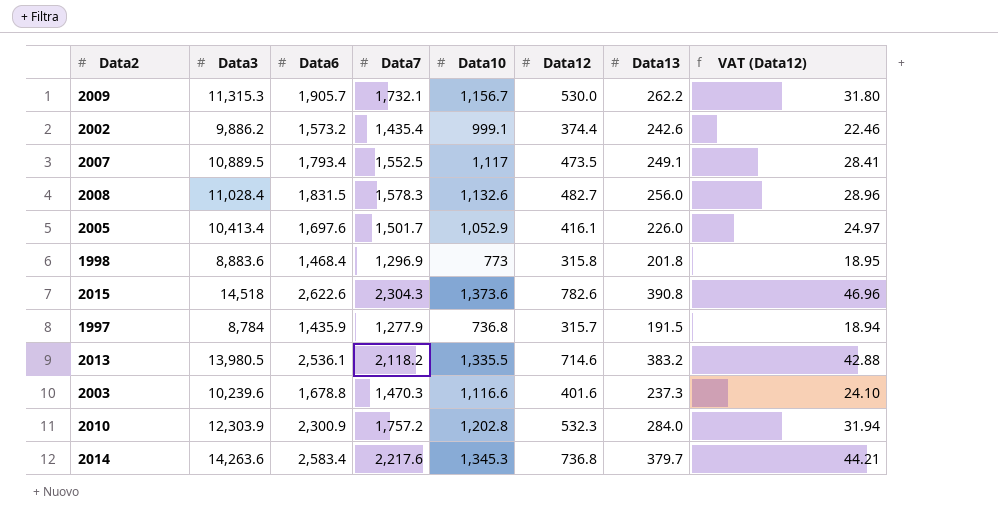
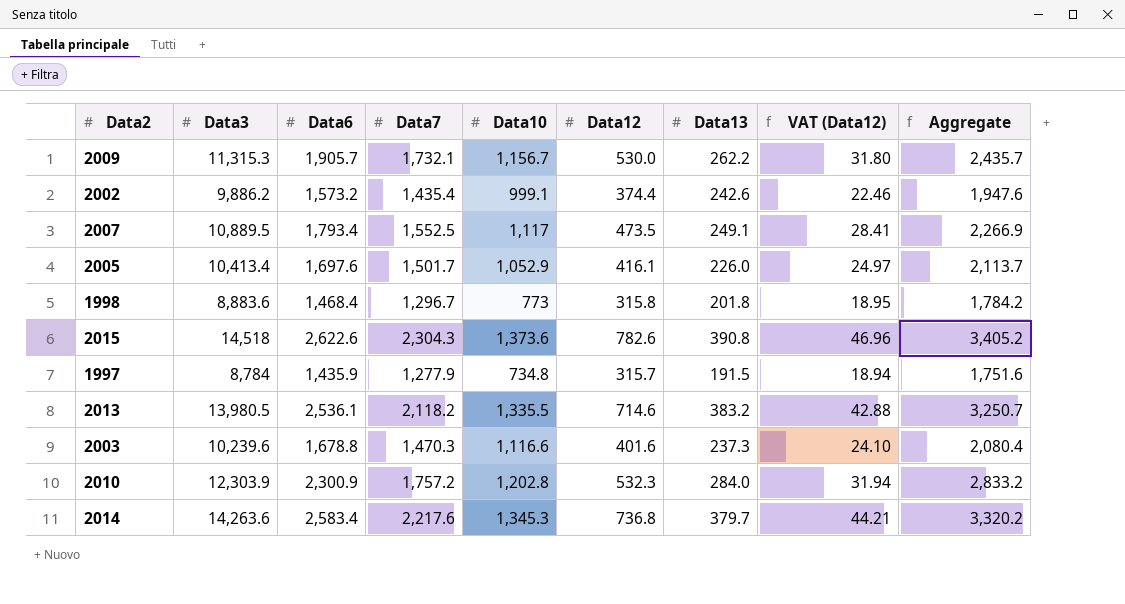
column Aggregate | formula: none -> [Data6] + [Data12]
row 2008: 11,028.4 | 1,831.5 | 1,578.3 | 1,132.6 | 482.7 | 256.0 | 28.96 -> none
1998 | Data7: 1,296.9 -> 1,296.7
1997 | Data10: 736.8 -> 734.8

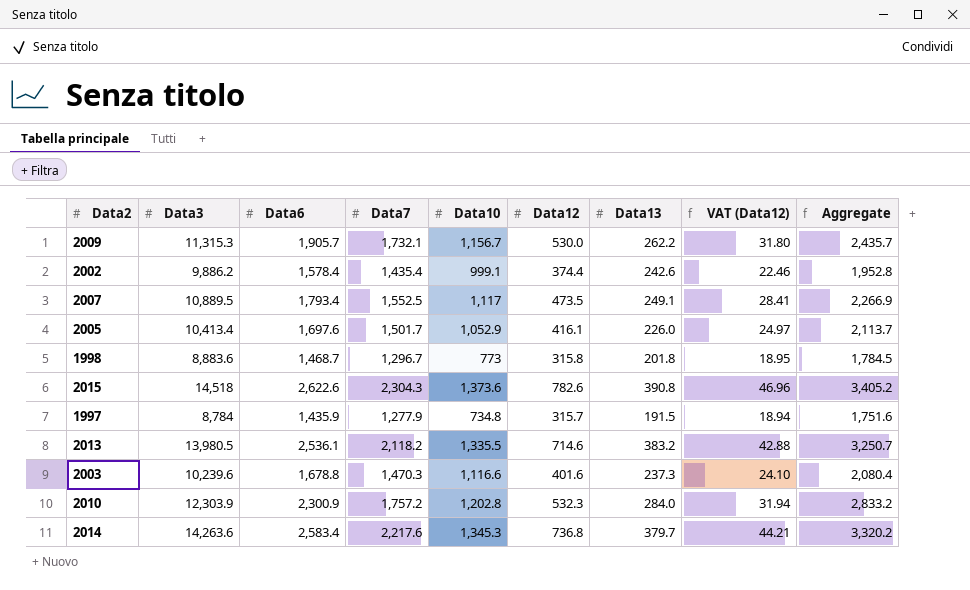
2002 | Data6: 1,573.2 -> 1,578.4
2002 | Aggregate: 1,947.6 -> 1,952.8
1998 | Data6: 1,468.4 -> 1,468.7
1998 | Aggregate: 1,784.2 -> 1,784.5

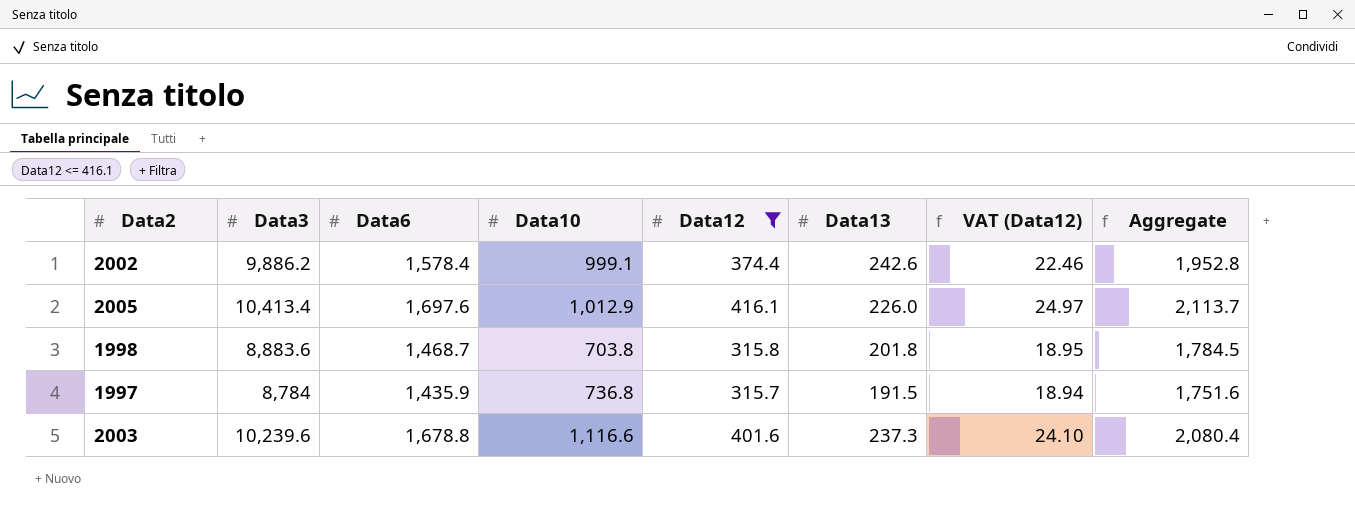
filter: none -> Data12 <= 416.1
column Data7 | position: 4 -> none
2005 | Data10: 1,052.9 -> 1,012.9
1998 | Data10: 773 -> 703.8
1997 | Data10: 734.8 -> 736.8

